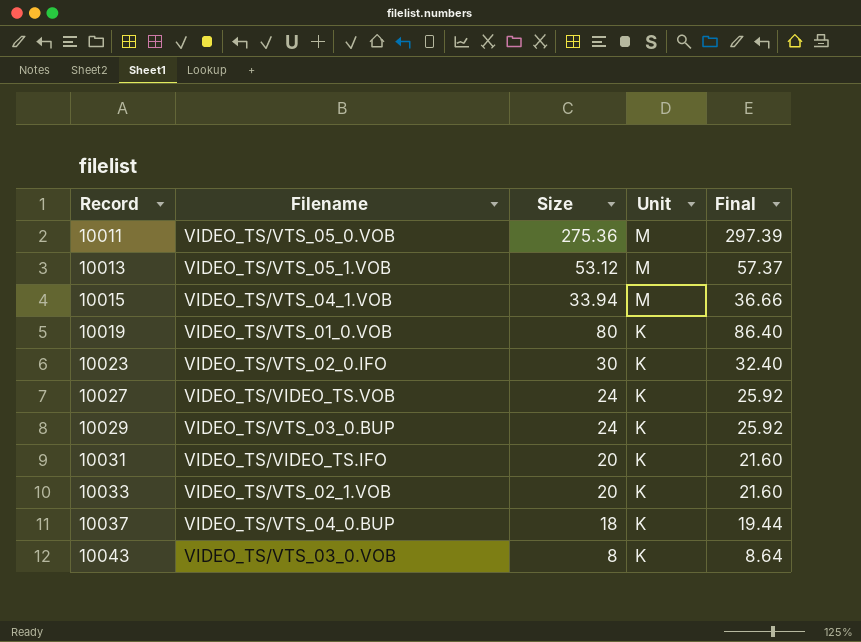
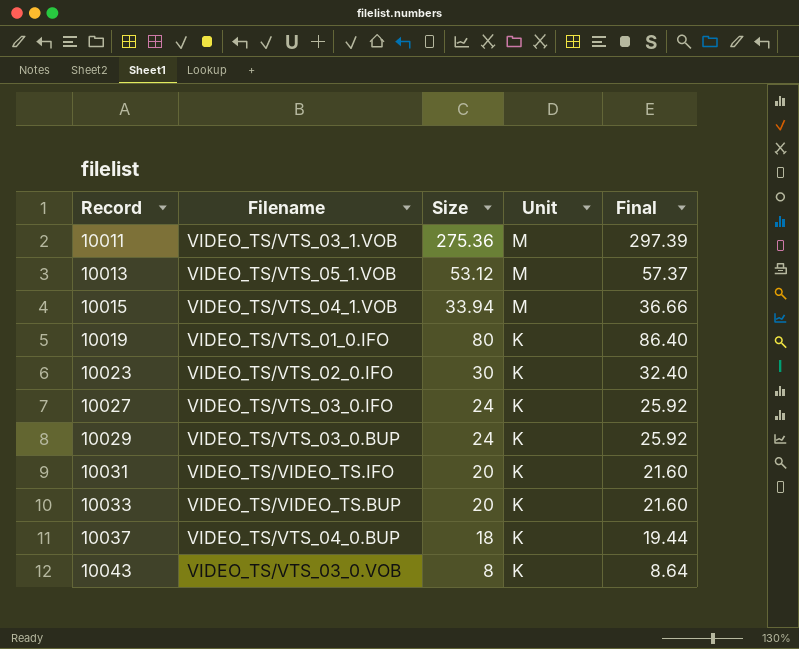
10011 | Filename: VIDEO_TS/VTS_05_0.VOB -> VIDEO_TS/VTS_03_1.VOB
10019 | Filename: VIDEO_TS/VTS_01_0.VOB -> VIDEO_TS/VTS_01_0.IFO
10027 | Filename: VIDEO_TS/VIDEO_TS.VOB -> VIDEO_TS/VTS_03_0.IFO
10033 | Filename: VIDEO_TS/VTS_02_1.VOB -> VIDEO_TS/VIDEO_TS.BUP

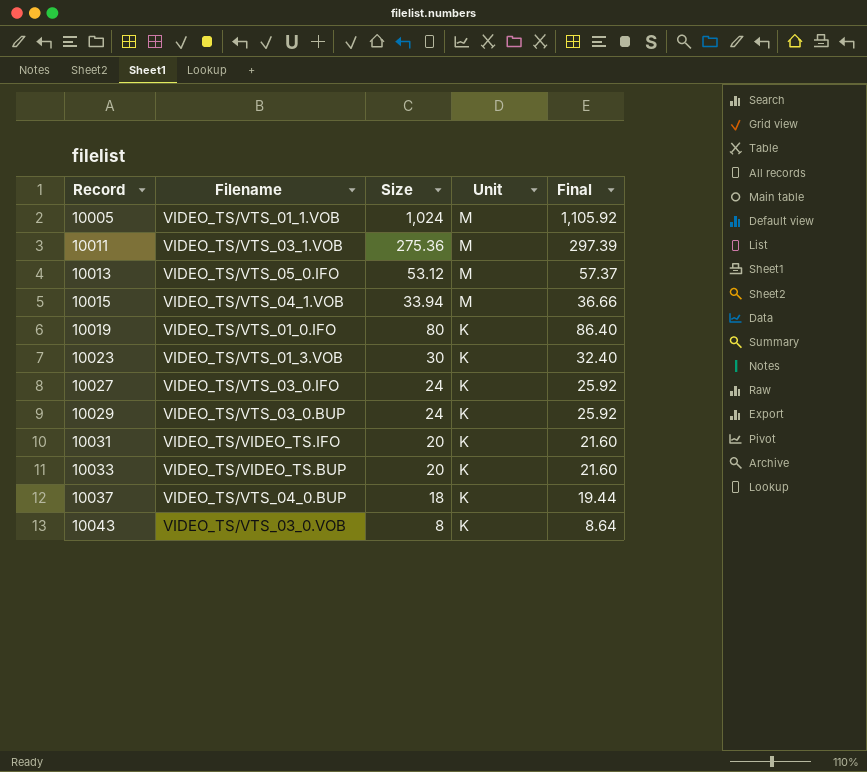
row 10005: none -> VIDEO_TS/VTS_01_1.VOB | 1,024 | M | 1,105.92
10013 | Filename: VIDEO_TS/VTS_05_1.VOB -> VIDEO_TS/VTS_05_0.IFO
10023 | Filename: VIDEO_TS/VTS_02_0.IFO -> VIDEO_TS/VTS_01_3.VOB

